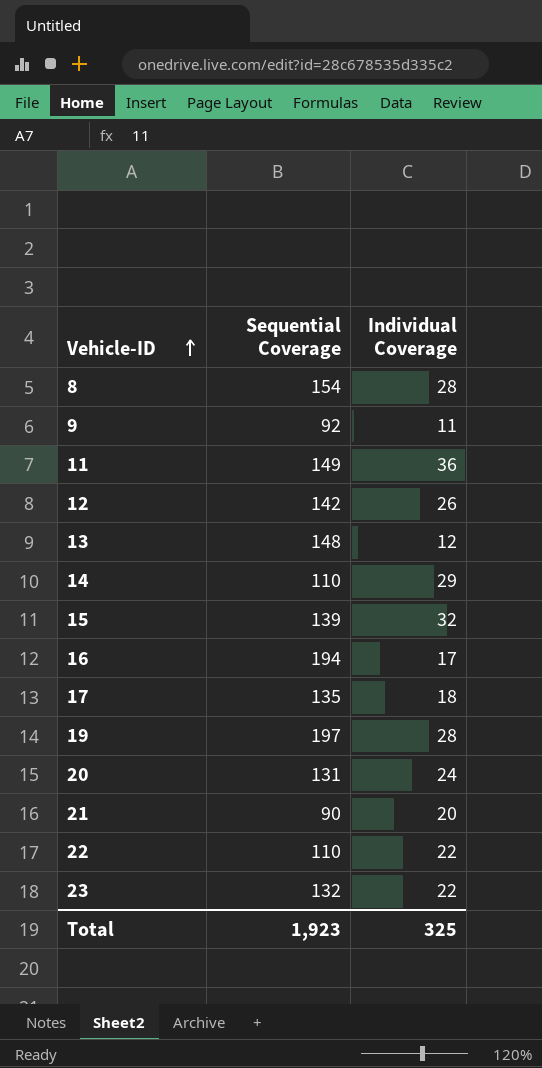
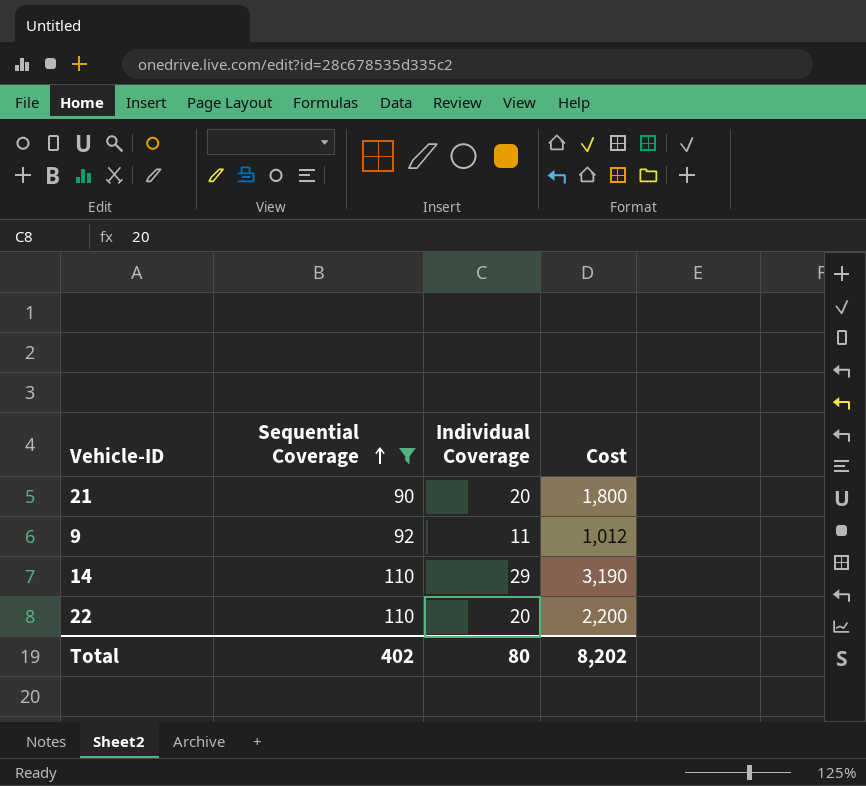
filter: none -> Sequential Coverage <= 110
row order: Vehicle-ID ascending -> Sequential Coverage ascending
column Cost | formula: none -> [Sequential Coverage] * [Individual Coverage]
22 | Individual Coverage: 22 -> 20
Total | Sequential Coverage: 1,923 -> 402
Total | Individual Coverage: 325 -> 80

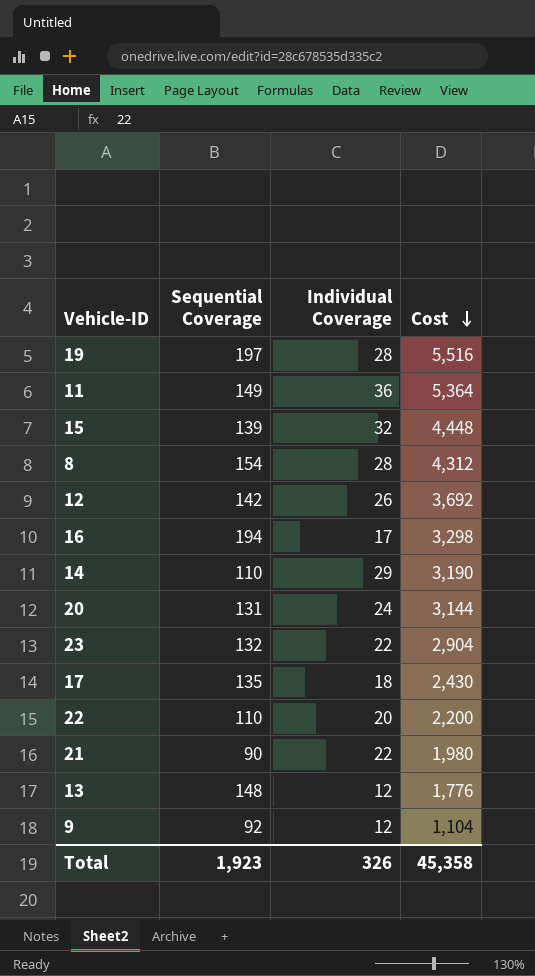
filter: Sequential Coverage <= 110 -> none
row order: Sequential Coverage ascending -> Cost descending
21 | Individual Coverage: 20 -> 22
21 | Cost: 1,800 -> 1,980
9 | Individual Coverage: 11 -> 12
9 | Cost: 1,012 -> 1,104
Total | Sequential Coverage: 402 -> 1,923
Total | Individual Coverage: 80 -> 326
Total | Cost: 8,202 -> 45,358

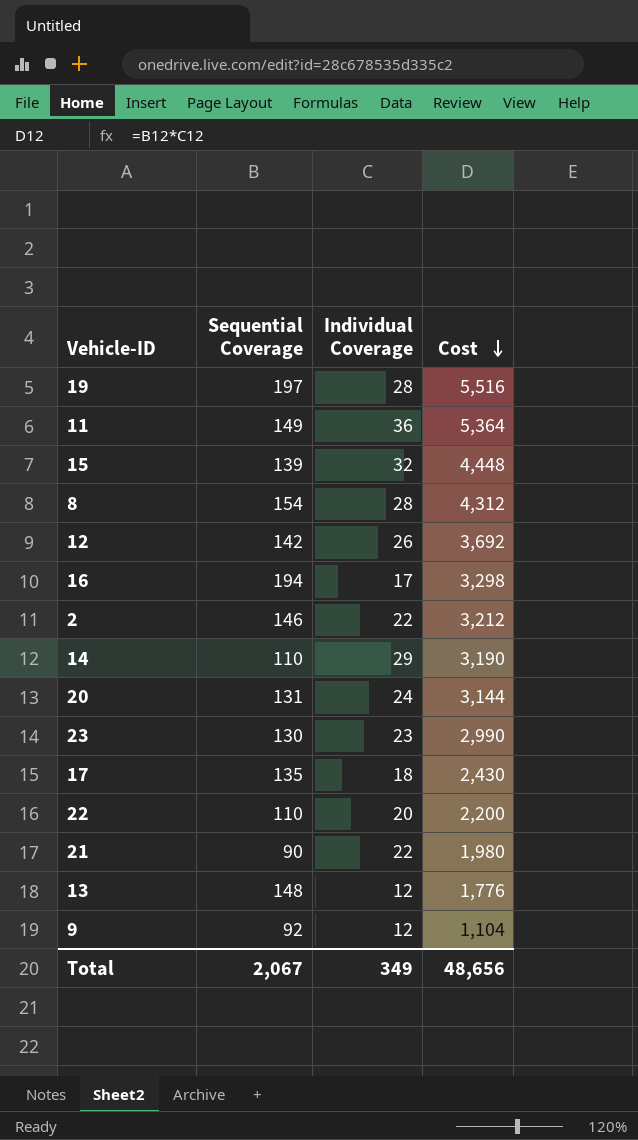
row 2: none -> 146 | 22 | 3,212
23 | Sequential Coverage: 132 -> 130
23 | Individual Coverage: 22 -> 23
23 | Cost: 2,904 -> 2,990
Total | Sequential Coverage: 1,923 -> 2,067
Total | Individual Coverage: 326 -> 349
Total | Cost: 45,358 -> 48,656

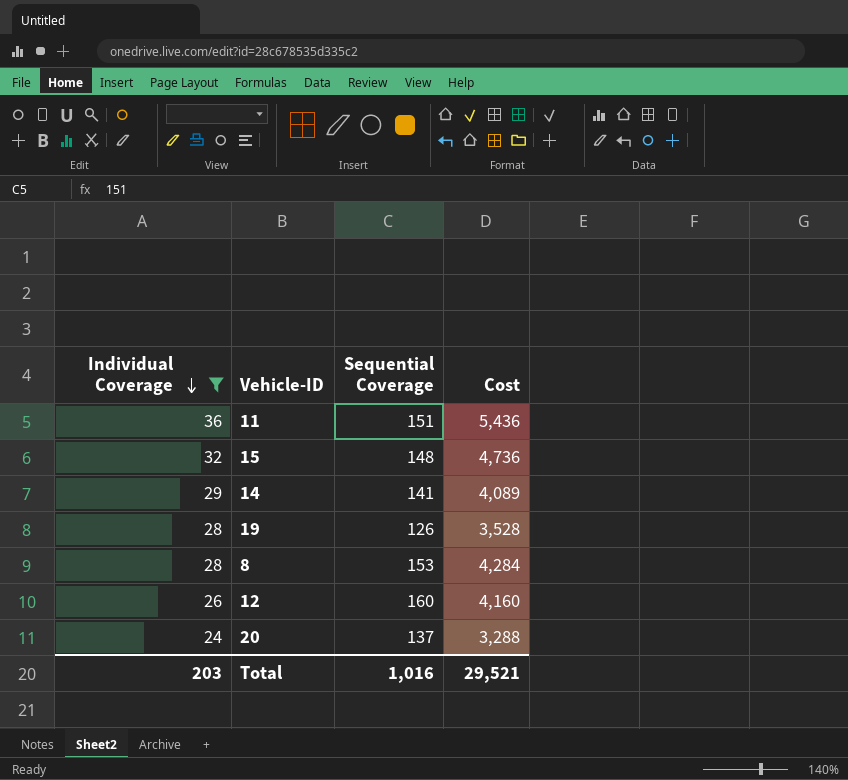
filter: none -> Individual Coverage >= 24
row order: Cost descending -> Individual Coverage descending
column Individual Coverage | position: 3 -> 1
11 | Sequential Coverage: 149 -> 151
11 | Cost: 5,364 -> 5,436
15 | Sequential Coverage: 139 -> 148
15 | Cost: 4,448 -> 4,736
14 | Sequential Coverage: 110 -> 141
14 | Cost: 3,190 -> 4,089
19 | Sequential Coverage: 197 -> 126
19 | Cost: 5,516 -> 3,528
8 | Sequential Coverage: 154 -> 153
8 | Cost: 4,312 -> 4,284
12 | Sequential Coverage: 142 -> 160
12 | Cost: 3,692 -> 4,160
20 | Sequential Coverage: 131 -> 137
20 | Cost: 3,144 -> 3,288
Total | Individual Coverage: 349 -> 203
Total | Sequential Coverage: 2,067 -> 1,016
Total | Cost: 48,656 -> 29,521

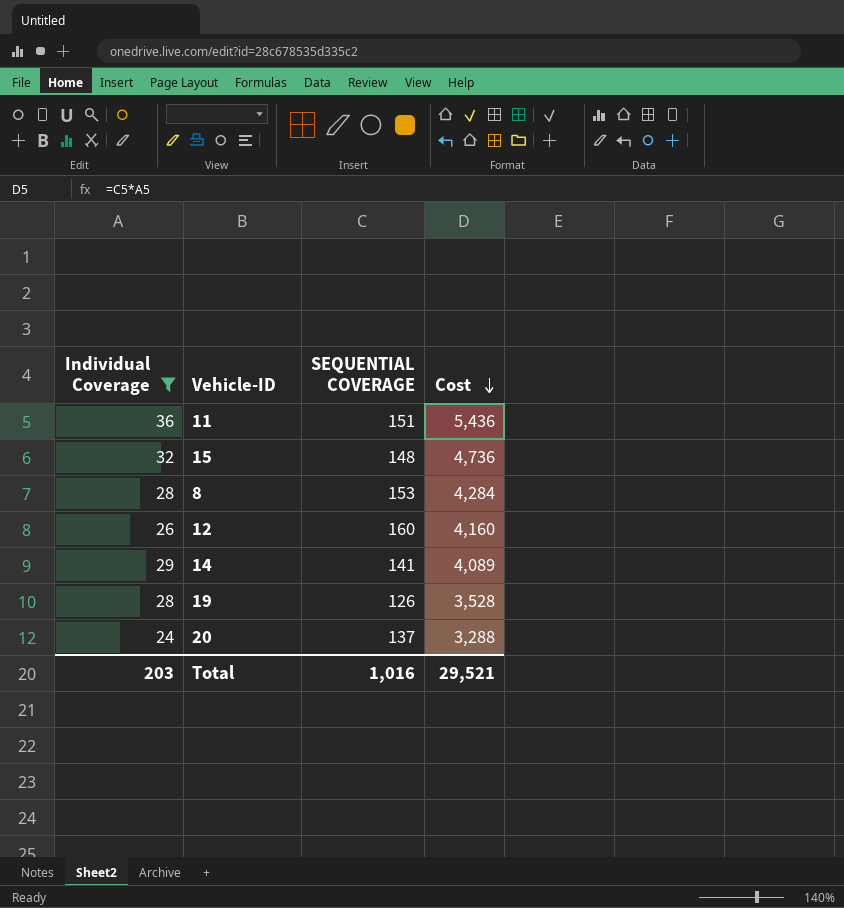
row order: Individual Coverage descending -> Cost descending
column name: Sequential Coverage -> SEQUENTIAL COVERAGE

